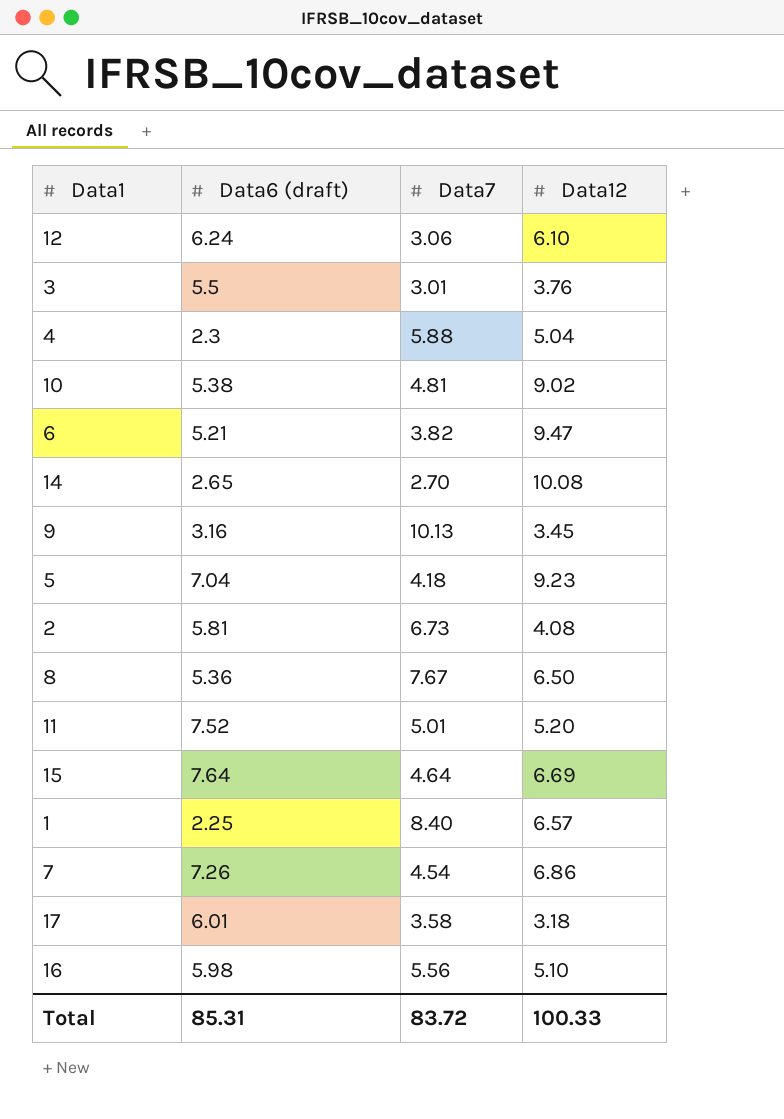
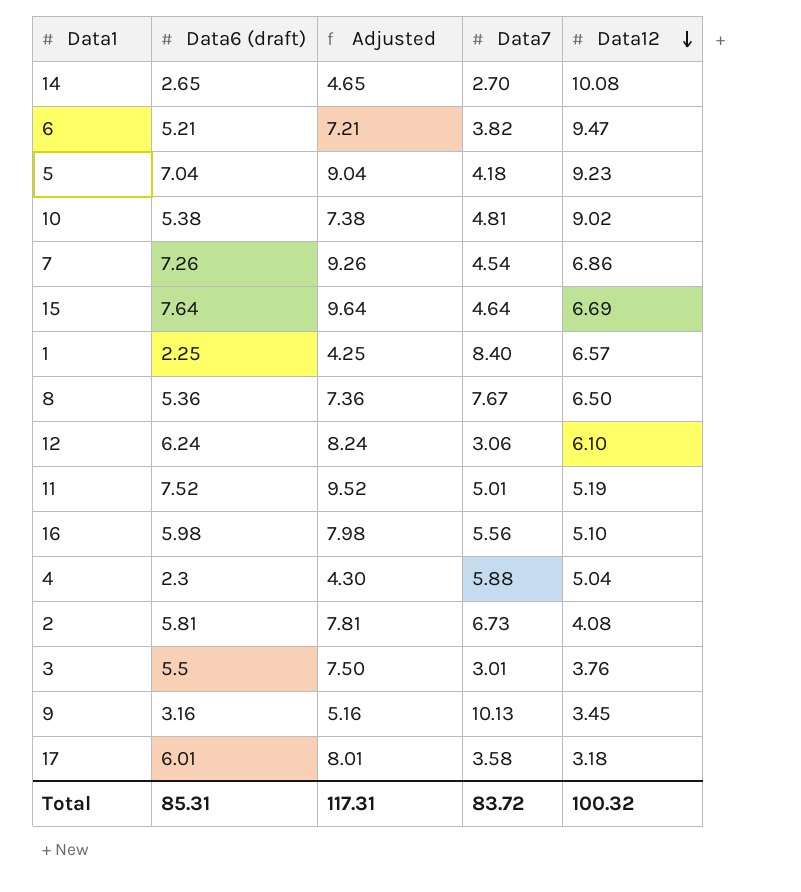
row order: none -> Data12 descending
column Adjusted | formula: none -> [Data6 (draft)] + 2
11 | Data12: 5.20 -> 5.19
Total | Data12: 100.33 -> 100.32

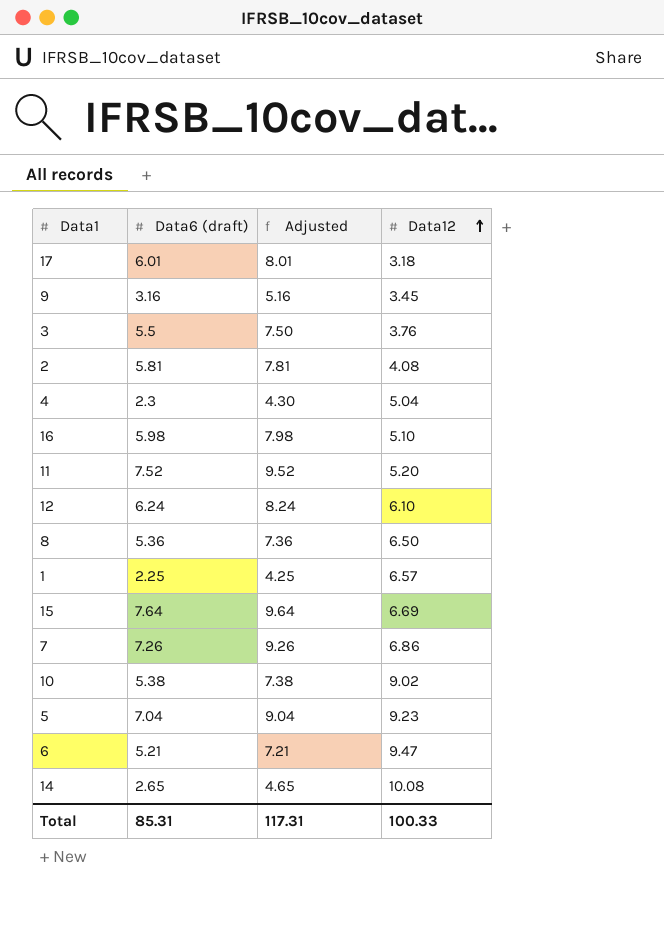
row order: Data12 descending -> Data12 ascending
column Data7 | position: 4 -> none
11 | Data12: 5.19 -> 5.20
Total | Data12: 100.32 -> 100.33

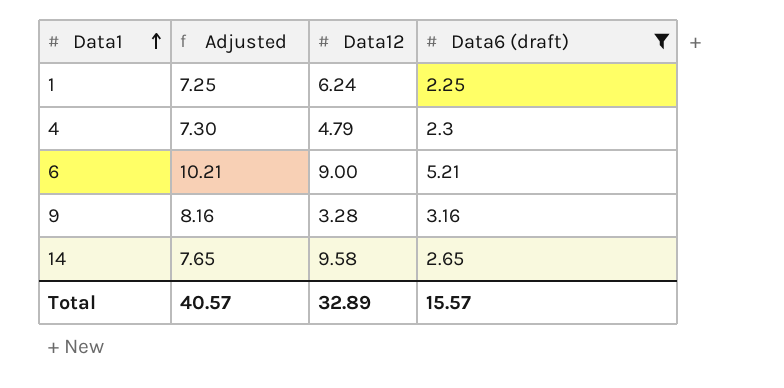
filter: none -> Data6 (draft) <= 5.21
row order: Data12 ascending -> Data1 ascending
column Adjusted | formula: [Data6 (draft)] + 2 -> [Data6 (draft)] + 5
column Data6 (draft) | position: 2 -> 4
1 | Data12: 6.57 -> 6.24
4 | Data12: 5.04 -> 4.79
6 | Data12: 9.47 -> 9.00
9 | Data12: 3.45 -> 3.28
14 | Data12: 10.08 -> 9.58
Total | Adjusted: 117.31 -> 40.57
Total | Data12: 100.33 -> 32.89
Total | Data6 (draft): 85.31 -> 15.57

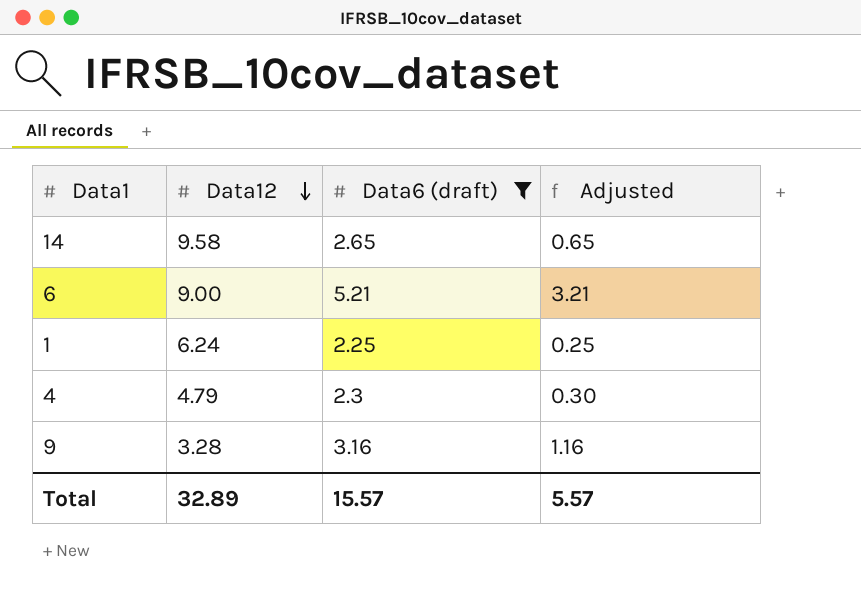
row order: Data1 ascending -> Data12 descending
column Adjusted | formula: [Data6 (draft)] + 5 -> [Data6 (draft)] - 2
column Adjusted | position: 2 -> 4
Total | Adjusted: 40.57 -> 5.57

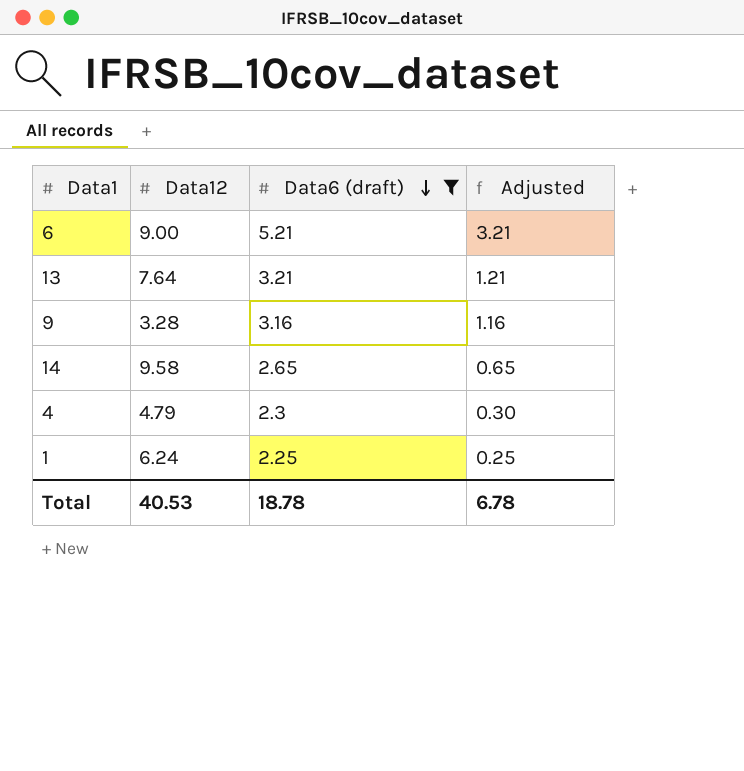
row order: Data12 descending -> Data6 (draft) descending
row 13: none -> 7.64 | 3.21 | 1.21
Total | Data12: 32.89 -> 40.53
Total | Data6 (draft): 15.57 -> 18.78
Total | Adjusted: 5.57 -> 6.78

